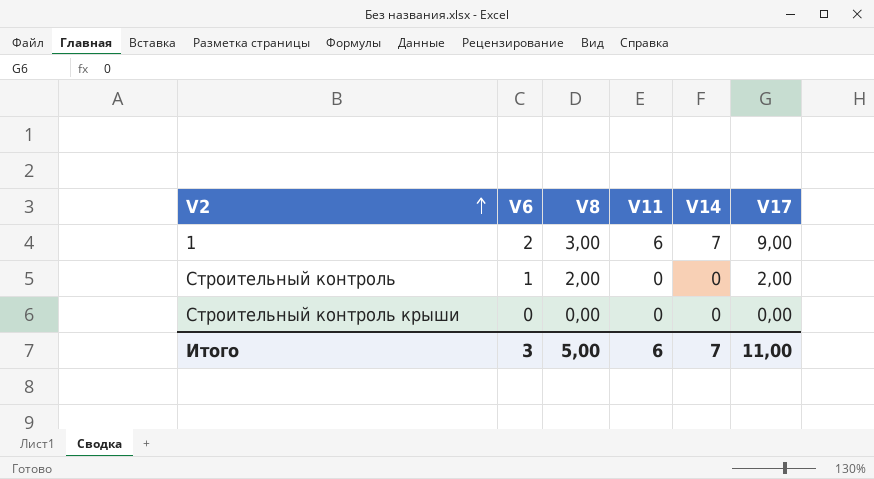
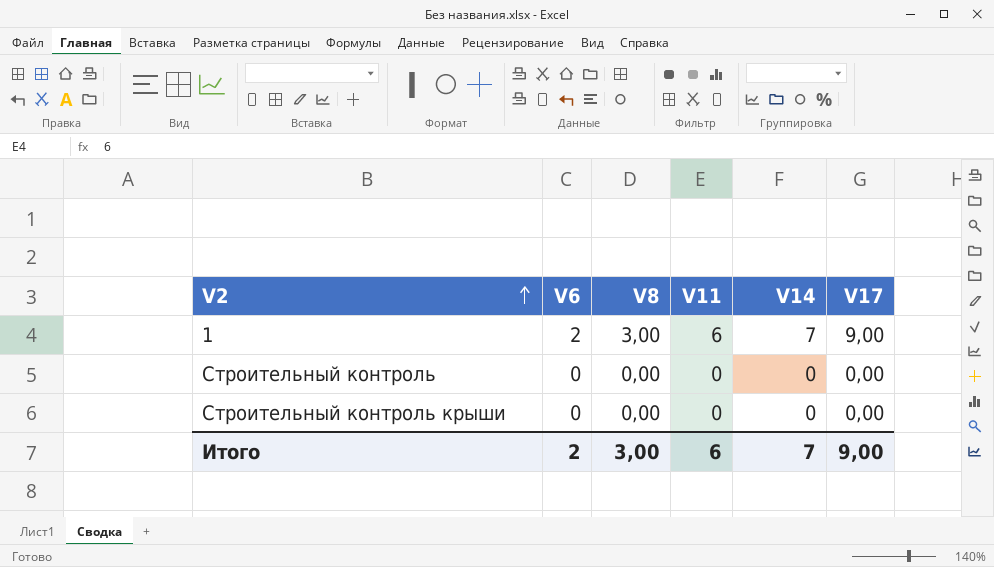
Строительный контроль | V6: 1 -> 0
Строительный контроль | V8: 2,00 -> 0,00
Строительный контроль | V17: 2,00 -> 0,00
Итого | V6: 3 -> 2
Итого | V8: 5,00 -> 3,00
Итого | V17: 11,00 -> 9,00

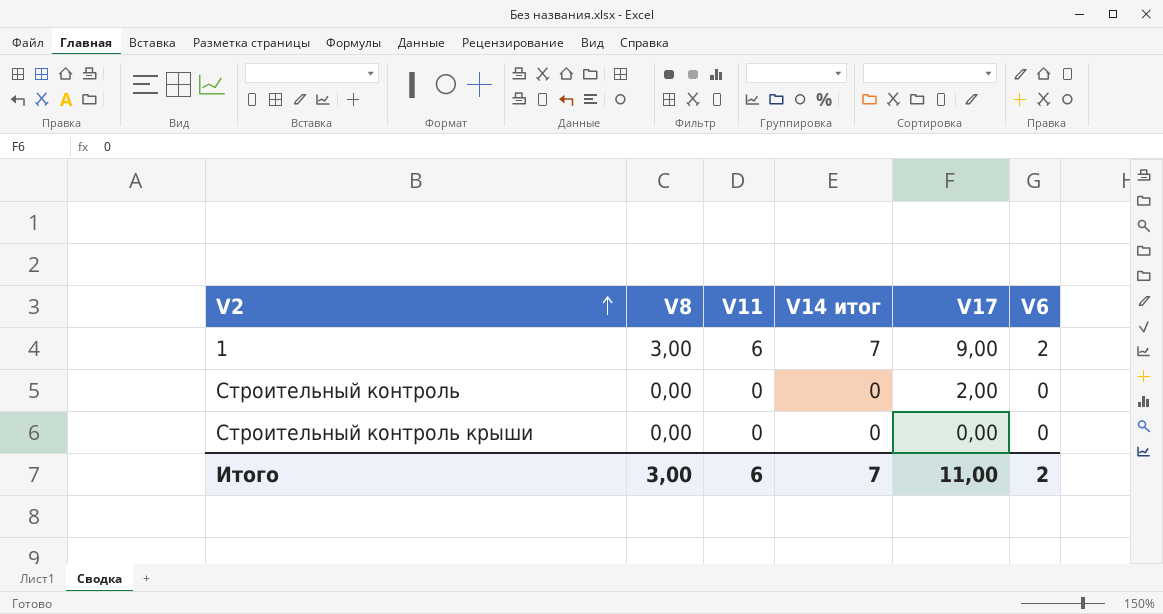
column name: V14 -> V14 итог
column V6 | position: 2 -> 6
Строительный контроль | V17: 0,00 -> 2,00
Итого | V17: 9,00 -> 11,00

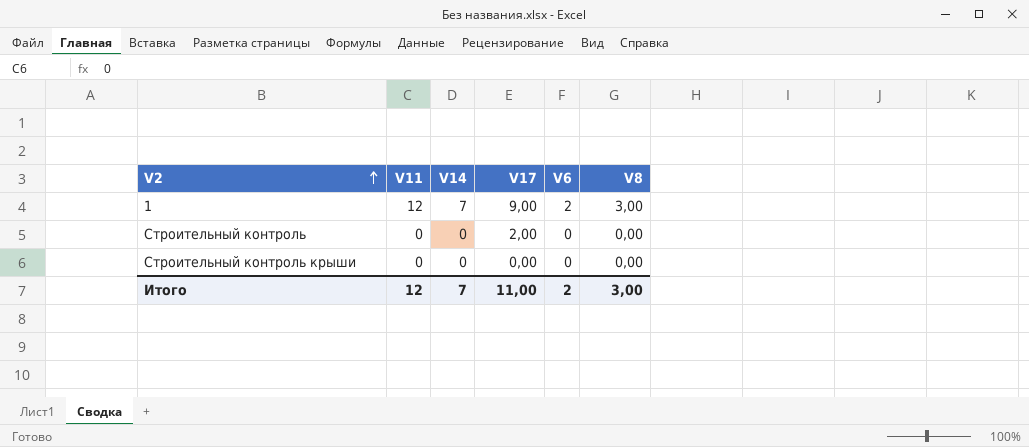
column name: V14 итог -> V14
column V8 | position: 2 -> 6
1 | V11: 6 -> 12
Итого | V11: 6 -> 12

